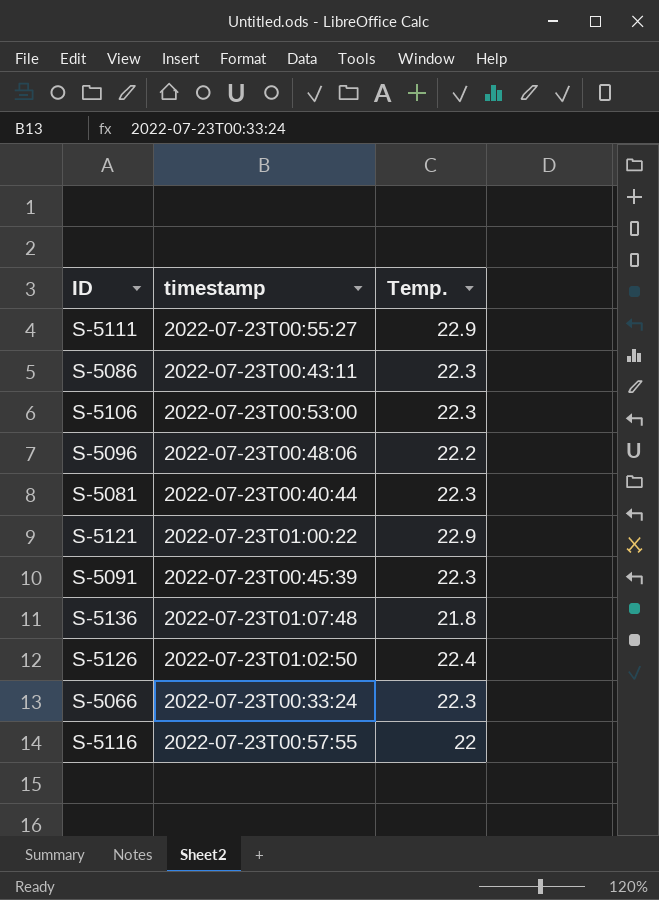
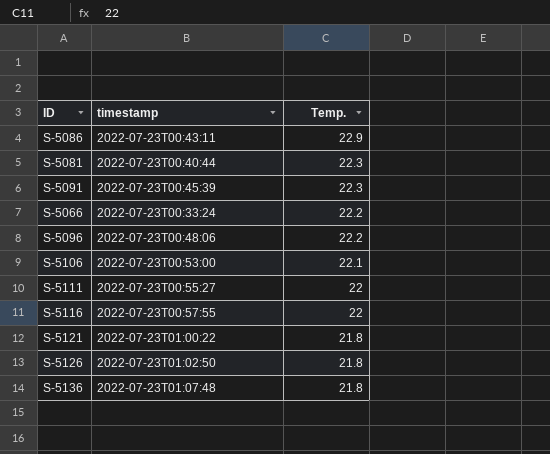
row order: none -> Temp. descending
S-5086 | Temp.: 22.3 -> 22.9
S-5066 | Temp.: 22.3 -> 22.2
S-5106 | Temp.: 22.3 -> 22.1
S-5111 | Temp.: 22.9 -> 22
S-5121 | Temp.: 22.9 -> 21.8
S-5126 | Temp.: 22.4 -> 21.8

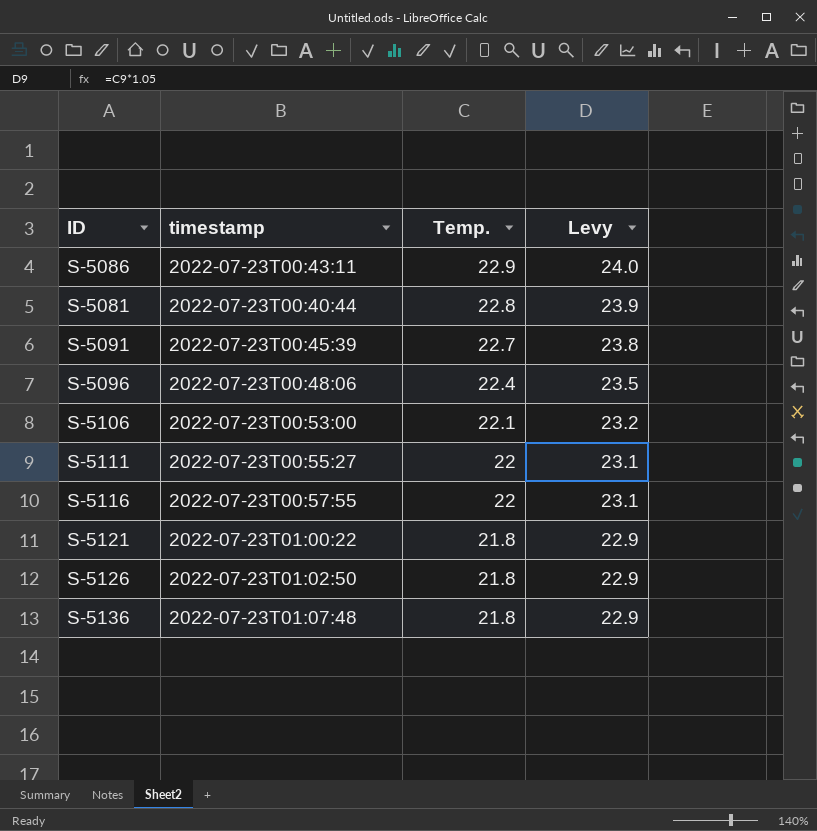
column Levy | formula: none -> [Temp.] * 1.05
row S-5066: 2022-07-23T00:33:24 | 22.2 -> none
S-5081 | Temp.: 22.3 -> 22.8
S-5091 | Temp.: 22.3 -> 22.7
S-5096 | Temp.: 22.2 -> 22.4

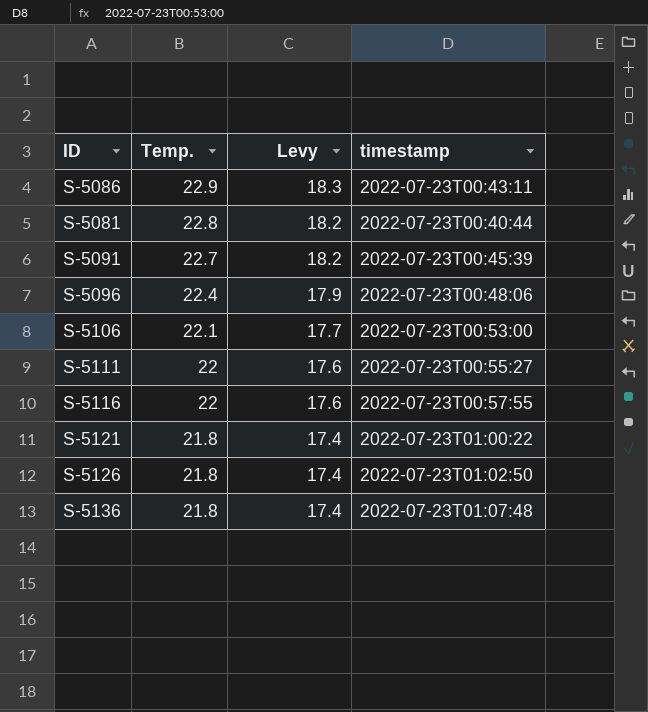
column Levy | formula: [Temp.] * 1.05 -> [Temp.] * 0.8
column timestamp | position: 2 -> 4

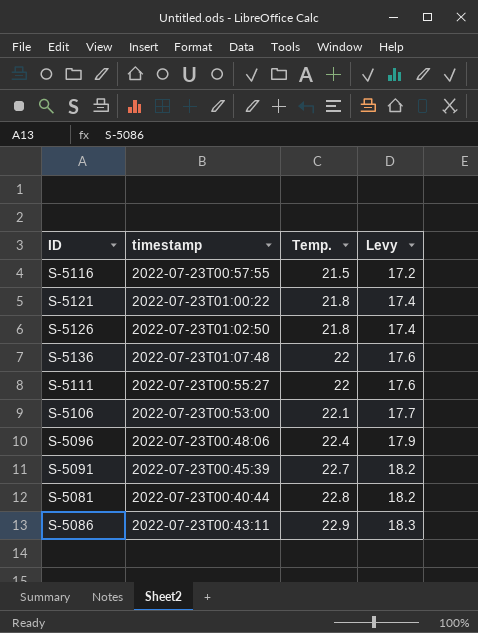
row order: Temp. descending -> Temp. ascending
column timestamp | position: 4 -> 2
S-5116 | Temp.: 22 -> 21.5
S-5116 | Levy: 17.6 -> 17.2
S-5136 | Temp.: 21.8 -> 22
S-5136 | Levy: 17.4 -> 17.6

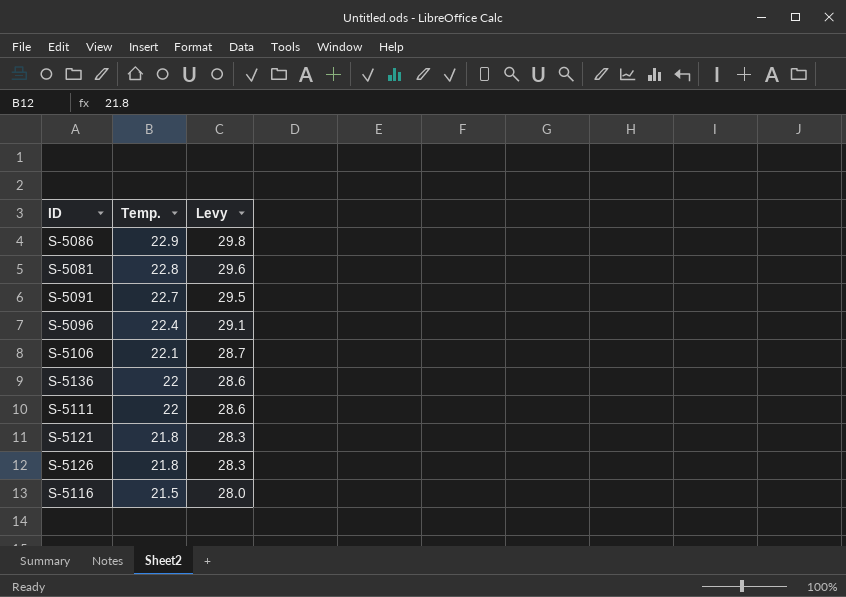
row order: Temp. ascending -> Temp. descending
column timestamp | position: 2 -> none
column Levy | formula: [Temp.] * 0.8 -> [Temp.] * 1.3

